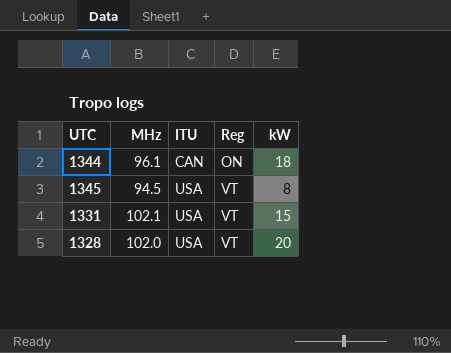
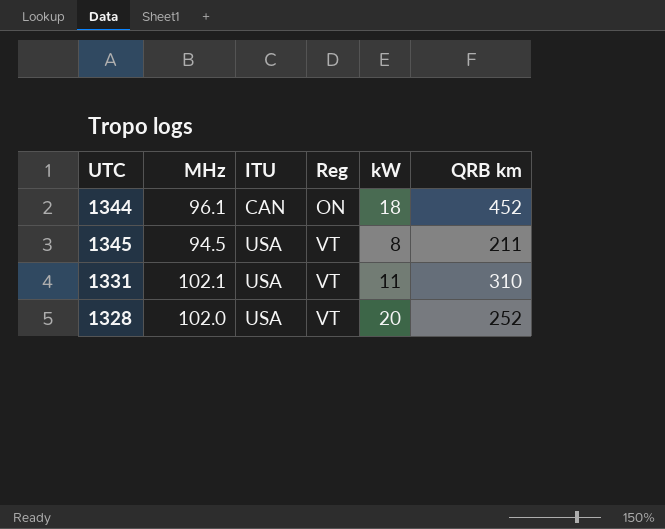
column QRB km | position: none -> 6
1331 | kW: 15 -> 11

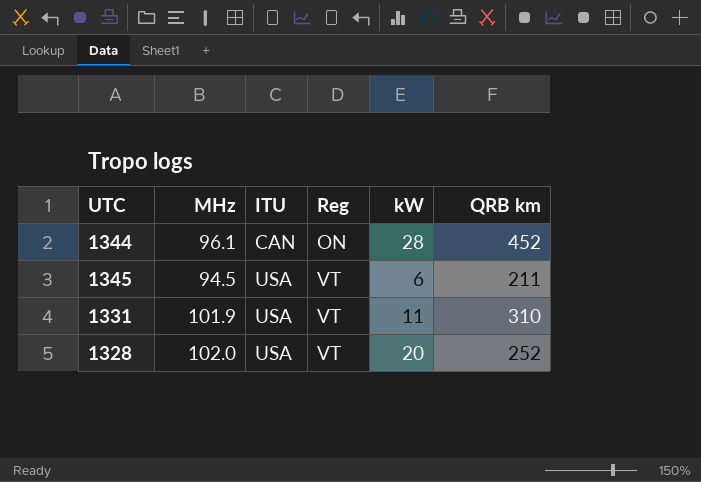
1344 | kW: 18 -> 28
1345 | kW: 8 -> 6
1331 | MHz: 102.1 -> 101.9

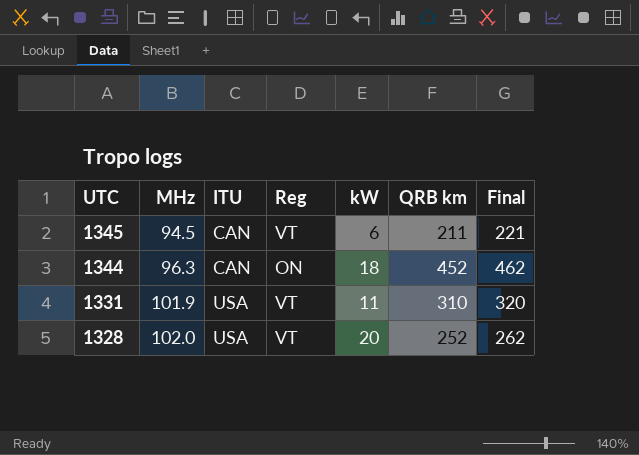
row order: ITU ascending -> UTC descending
column Final | formula: none -> [QRB km] + 10
1345 | ITU: USA -> CAN
1344 | MHz: 96.1 -> 96.3
1344 | kW: 28 -> 18

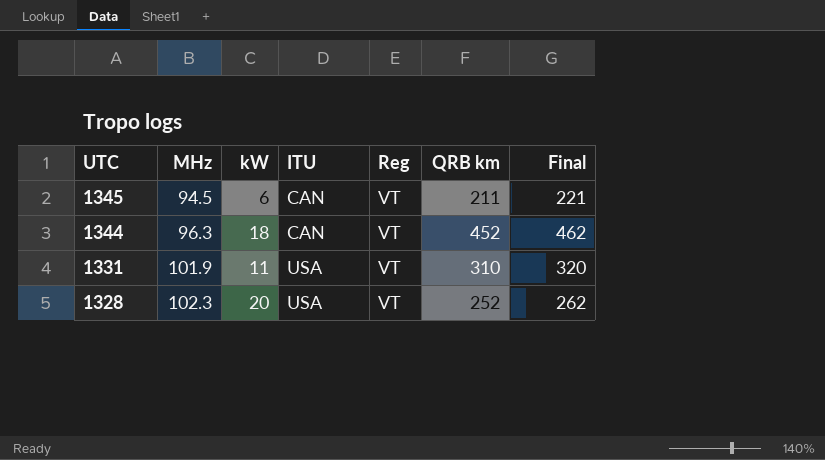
column kW | position: 5 -> 3
1344 | Reg: ON -> VT
1328 | MHz: 102.0 -> 102.3

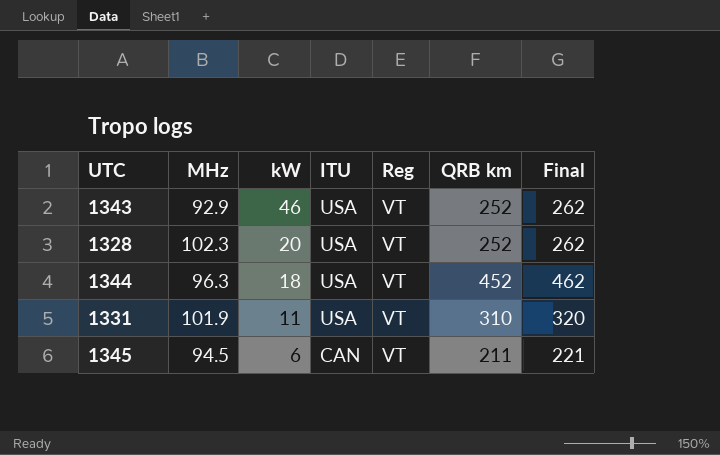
row order: UTC descending -> kW descending
row 1343: none -> 92.9 | 46 | USA | VT | 252 | 262
1344 | ITU: CAN -> USA

